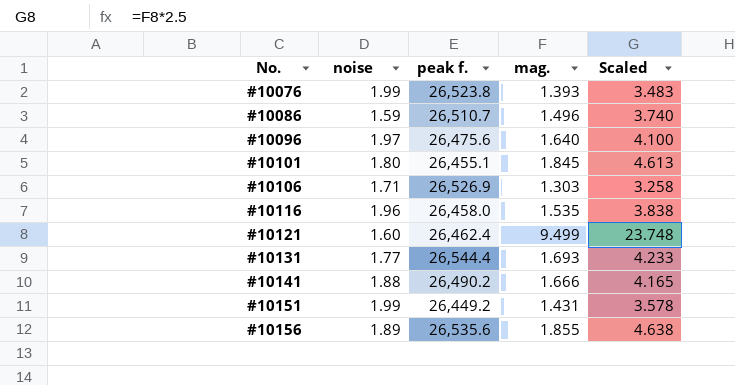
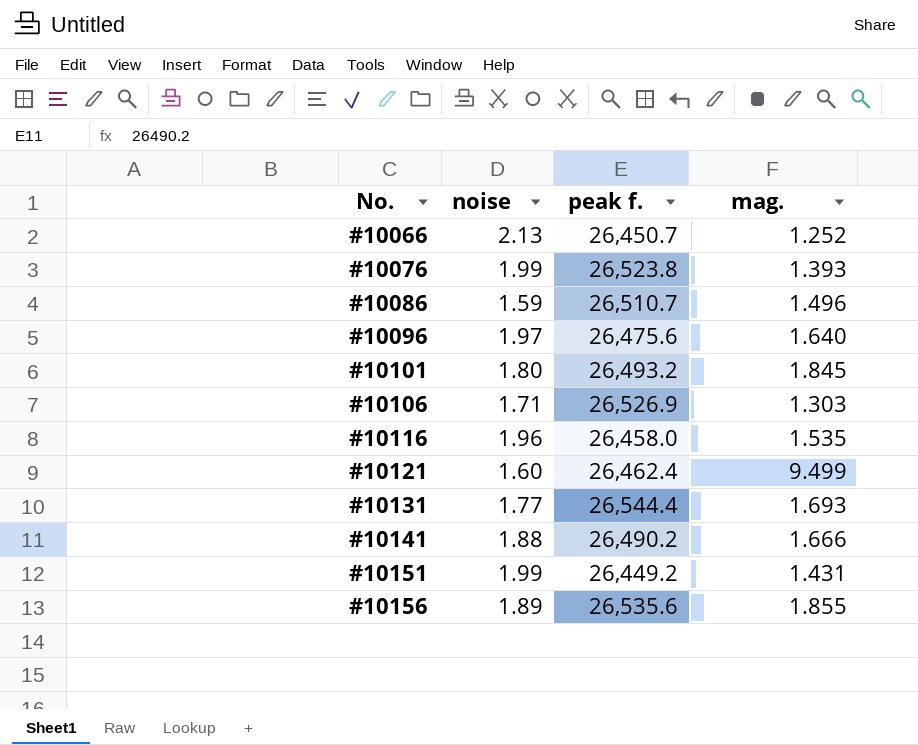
column Scaled | formula: [mag.] * 2.5 -> none
row #10066: none -> 2.13 | 26,450.7 | 1.252
#10101 | peak f.: 26,455.1 -> 26,493.2

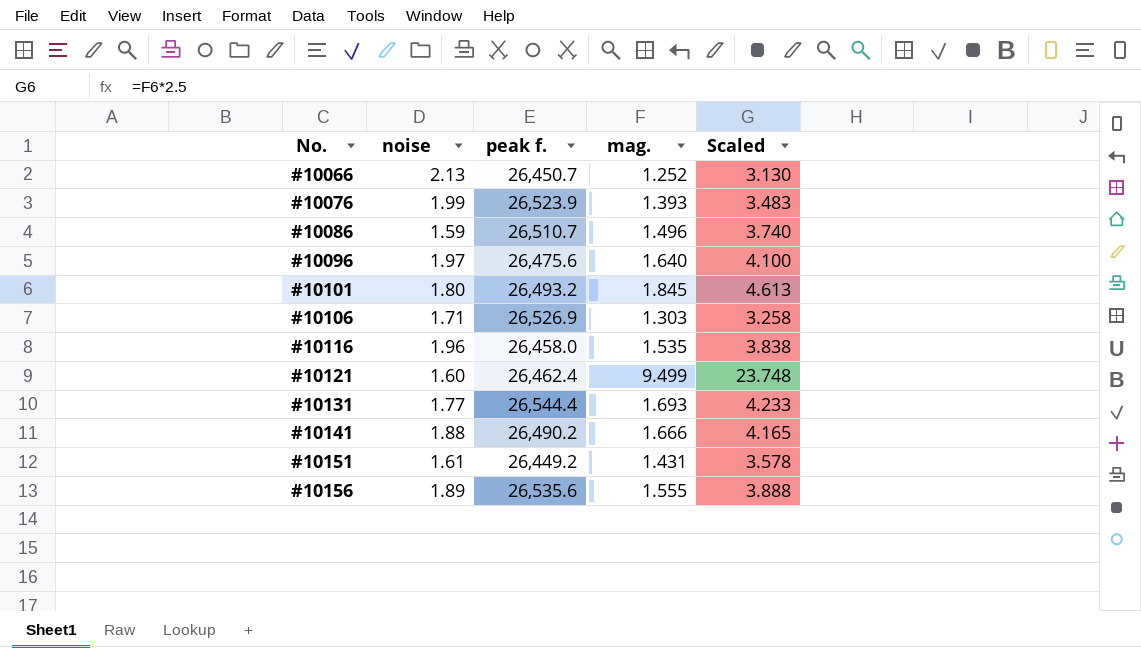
column Scaled | formula: none -> [mag.] * 2.5
#10076 | peak f.: 26,523.8 -> 26,523.9
#10151 | noise: 1.99 -> 1.61
#10156 | mag.: 1.855 -> 1.555

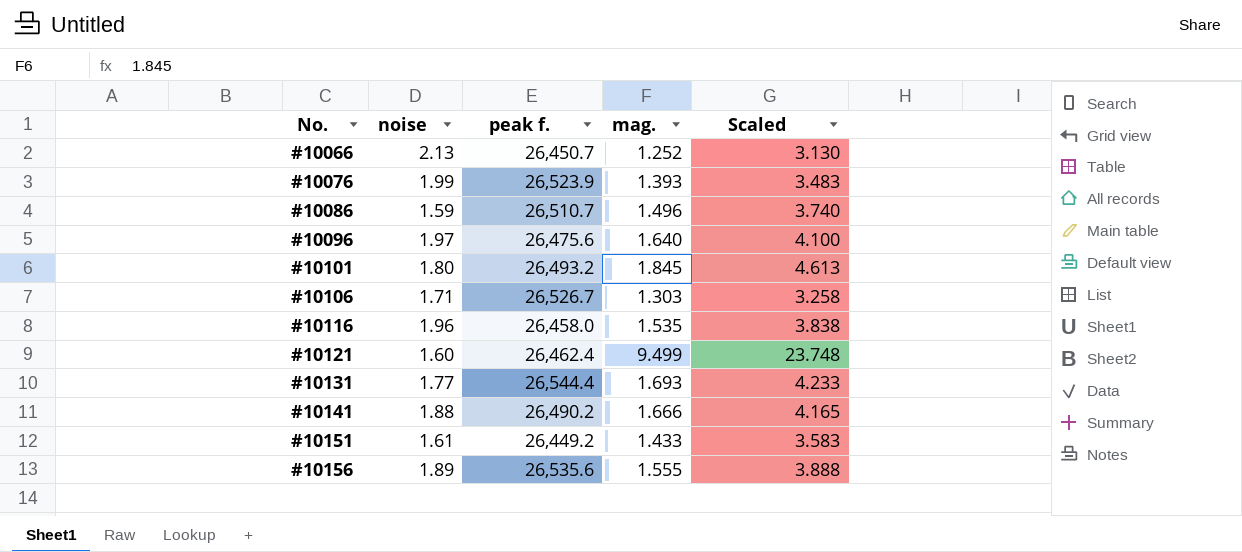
#10106 | peak f.: 26,526.9 -> 26,526.7
#10151 | mag.: 1.431 -> 1.433
#10151 | Scaled: 3.578 -> 3.583

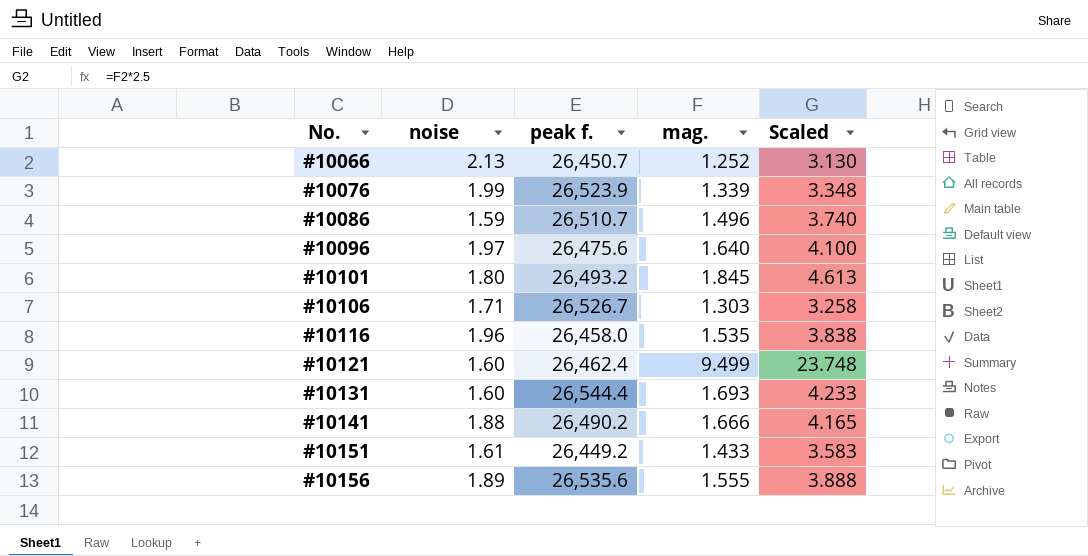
#10076 | mag.: 1.393 -> 1.339
#10076 | Scaled: 3.483 -> 3.348
#10131 | noise: 1.77 -> 1.60

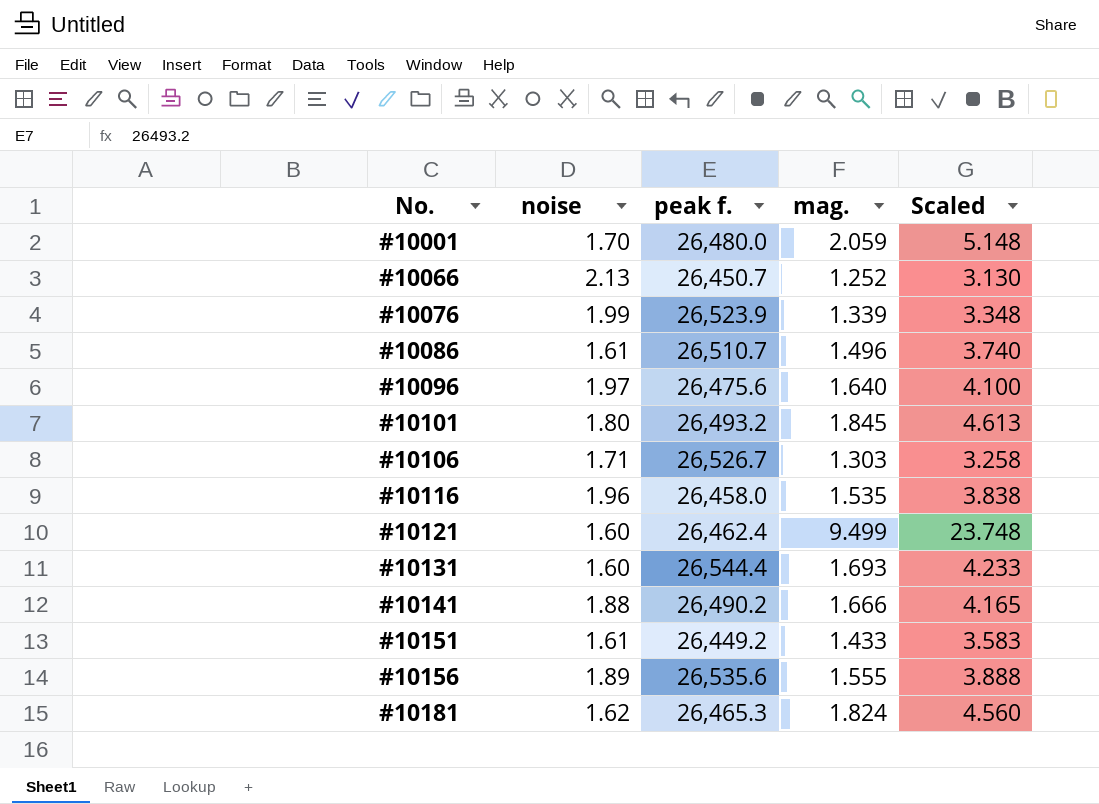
row #10001: none -> 1.70 | 26,480.0 | 2.059 | 5.148
#10086 | noise: 1.59 -> 1.61
row #10181: none -> 1.62 | 26,465.3 | 1.824 | 4.560

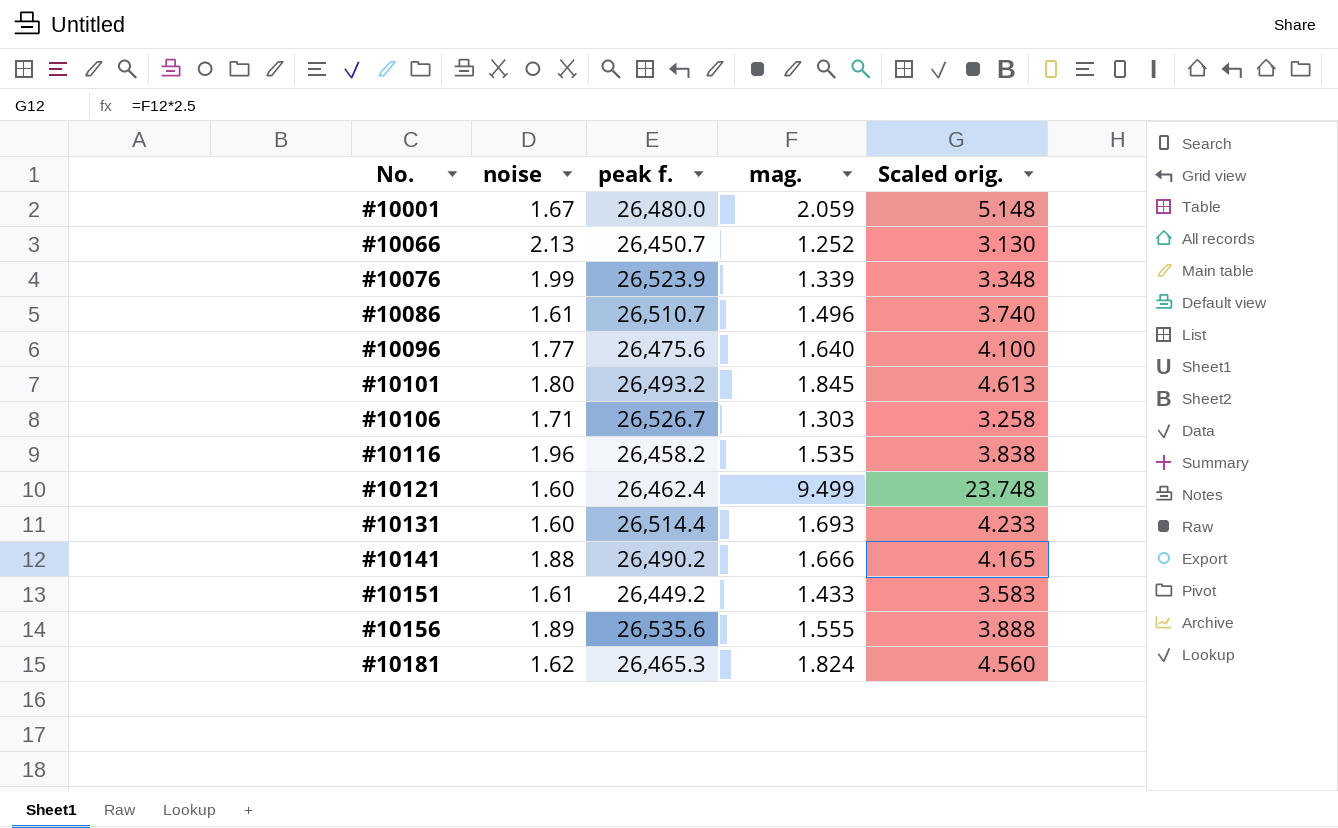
column name: Scaled -> Scaled orig.
#10001 | noise: 1.70 -> 1.67
#10096 | noise: 1.97 -> 1.77
#10116 | peak f.: 26,458.0 -> 26,458.2
#10131 | peak f.: 26,544.4 -> 26,514.4

